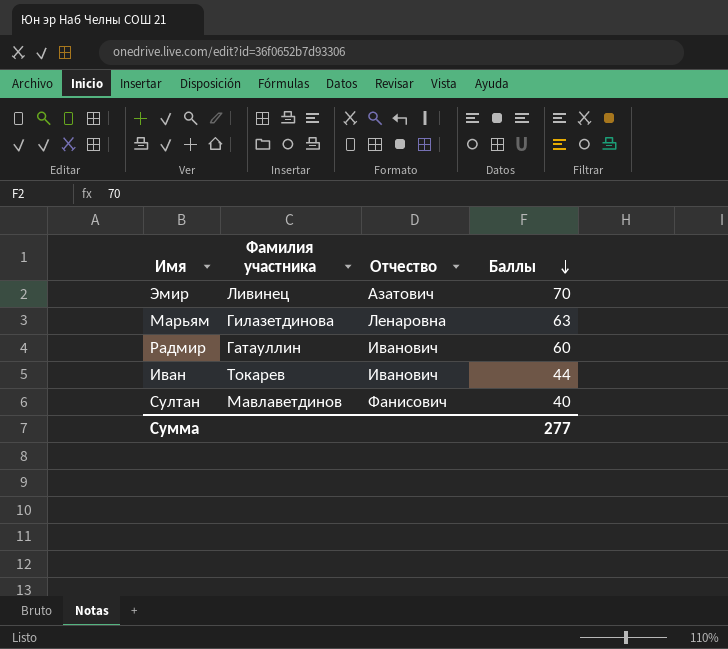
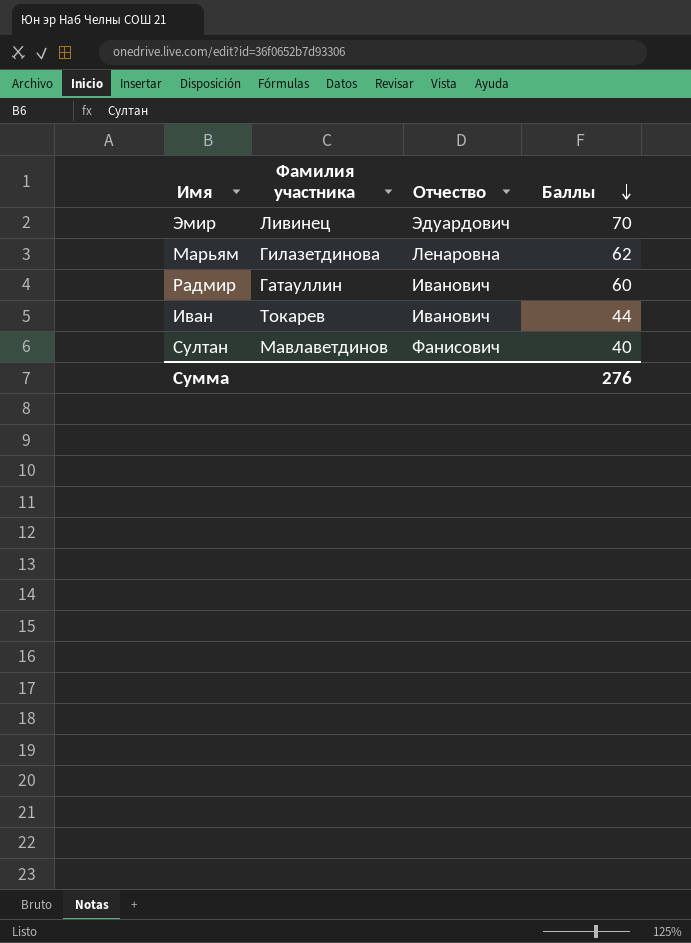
Эмир | Отчество: Азатович -> Эдуардович
Марьям | Баллы: 63 -> 62
Сумма | Баллы: 277 -> 276

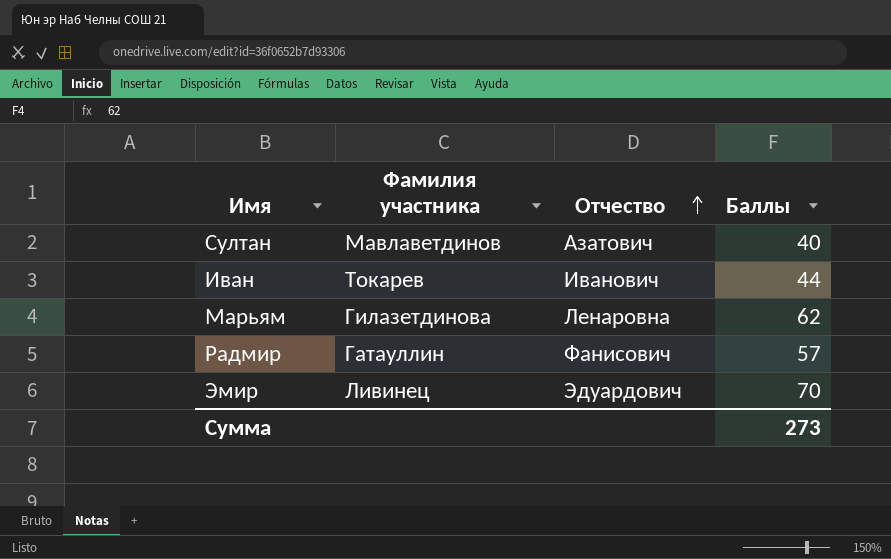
row order: Баллы descending -> Отчество ascending
Султан | Отчество: Фанисович -> Азатович
Радмир | Отчество: Иванович -> Фанисович
Радмир | Баллы: 60 -> 57
Сумма | Баллы: 276 -> 273

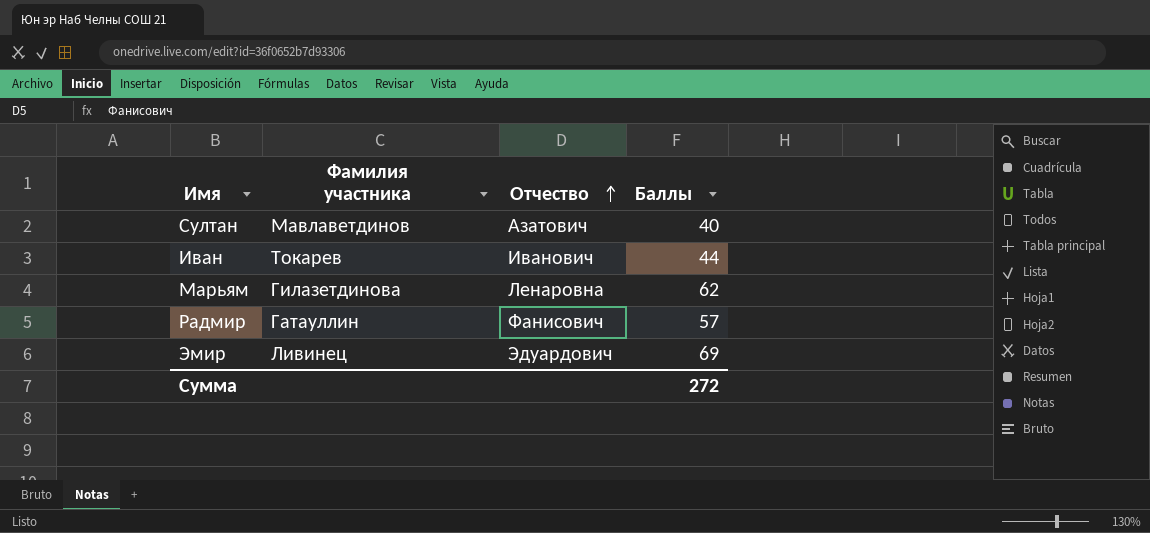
Эмир | Баллы: 70 -> 69
Сумма | Баллы: 273 -> 272

